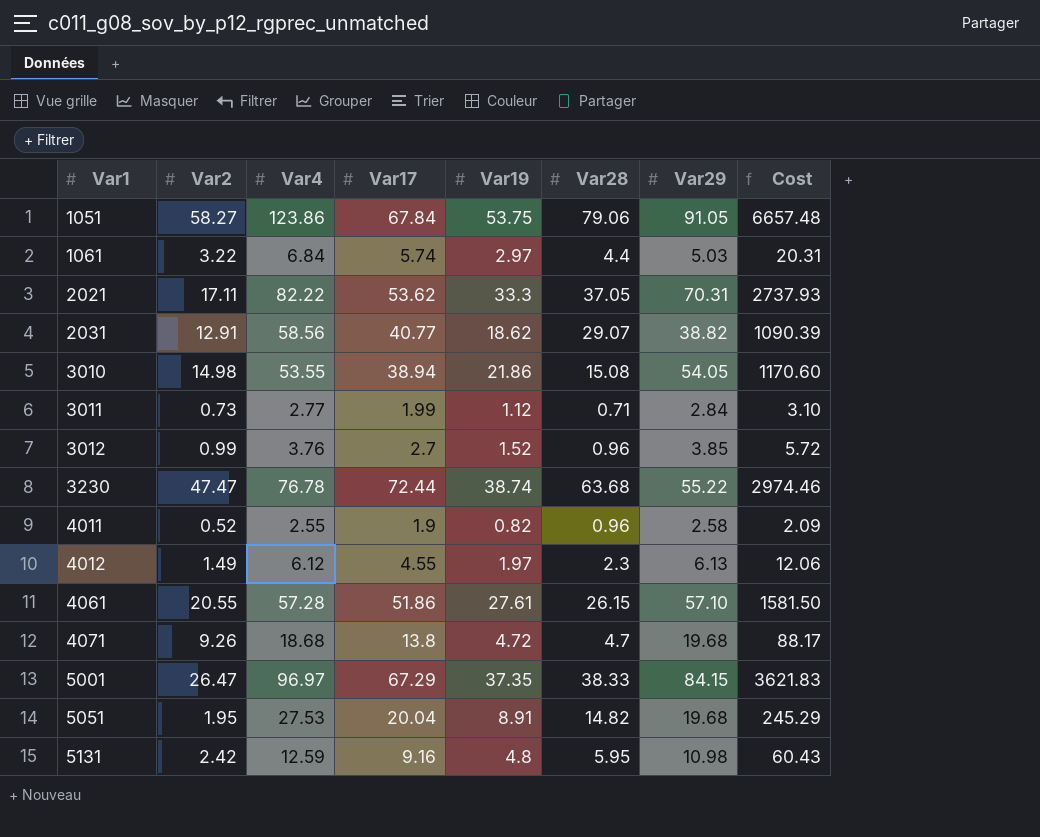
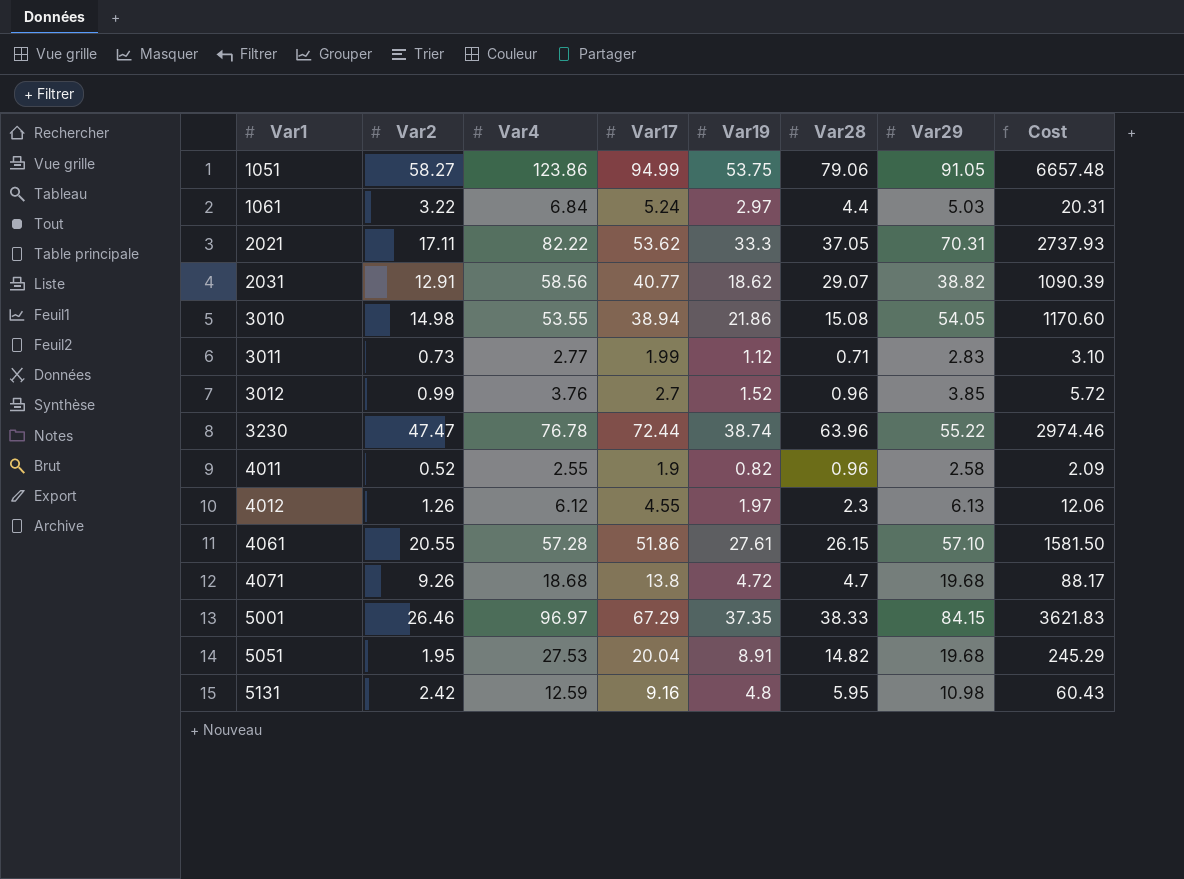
1051 | Var17: 67.84 -> 94.99
1061 | Var17: 5.74 -> 5.24
3011 | Var29: 2.84 -> 2.83
3230 | Var28: 63.68 -> 63.96
4012 | Var2: 1.49 -> 1.26
5001 | Var2: 26.47 -> 26.46

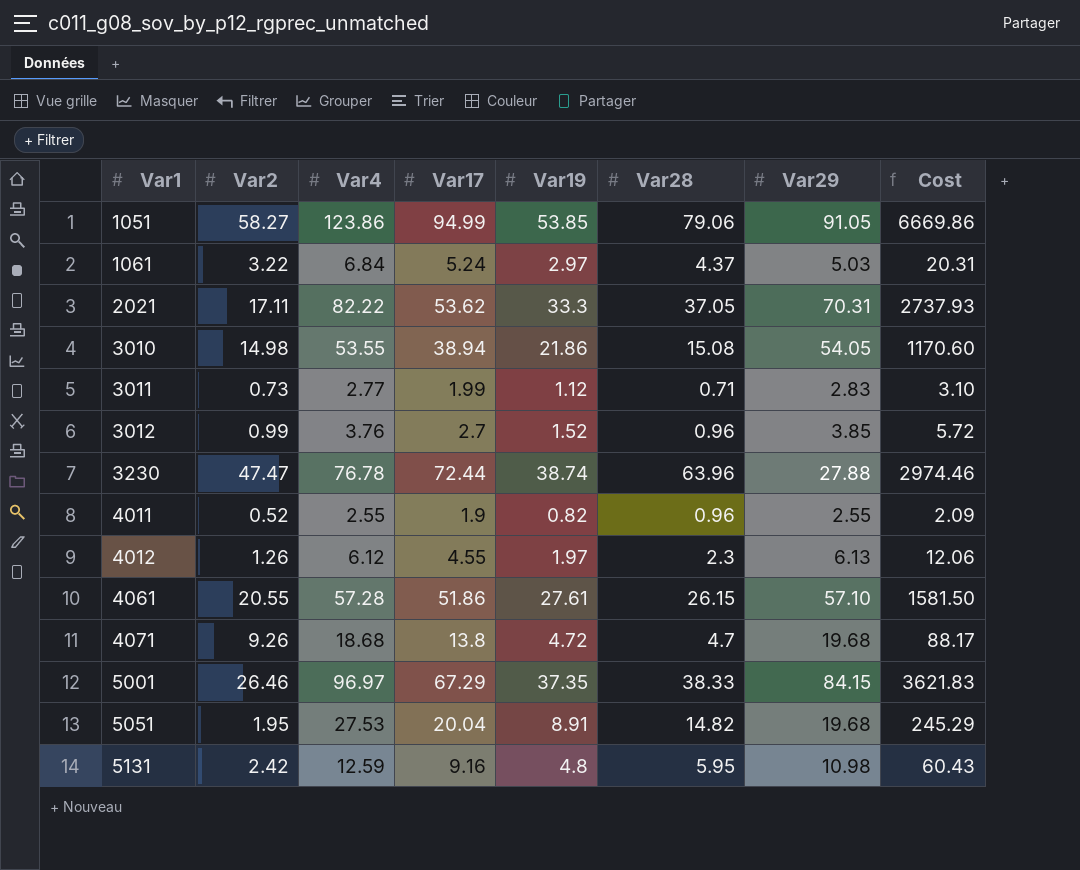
row 2031: 12.91 | 58.56 | 40.77 | 18.62 | 29.07 | 38.82 | 1090.39 -> none
1051 | Var19: 53.75 -> 53.85
1051 | Cost: 6657.48 -> 6669.86
1061 | Var28: 4.4 -> 4.37
3230 | Var29: 55.22 -> 27.88
4011 | Var29: 2.58 -> 2.55

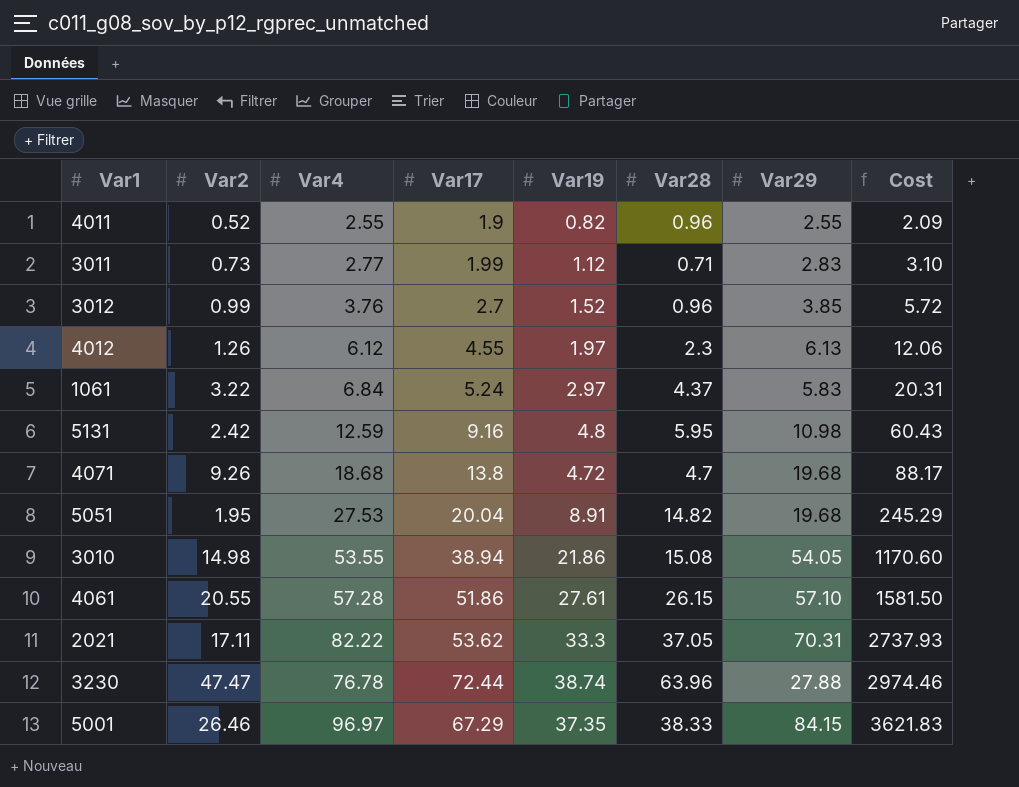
row order: Var1 ascending -> Cost ascending
row 1051: 58.27 | 123.86 | 94.99 | 53.85 | 79.06 | 91.05 | 6669.86 -> none
1061 | Var29: 5.03 -> 5.83

